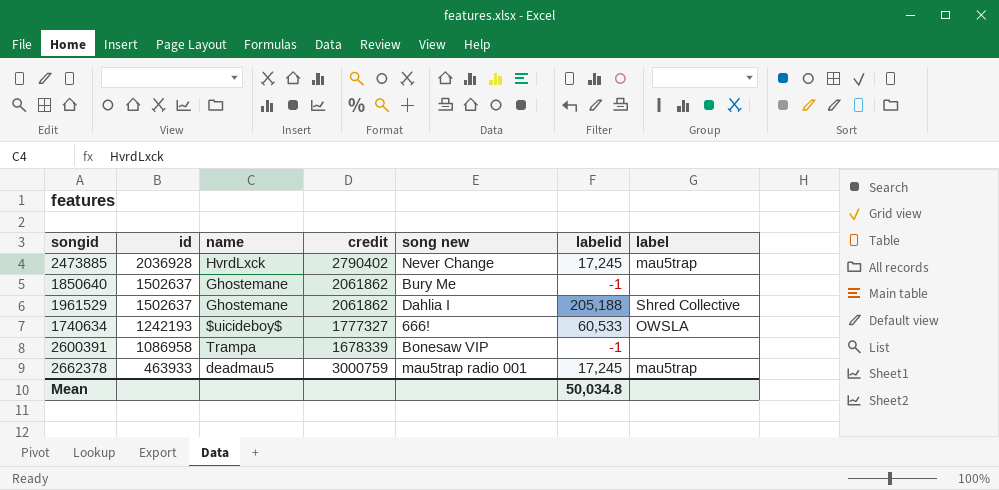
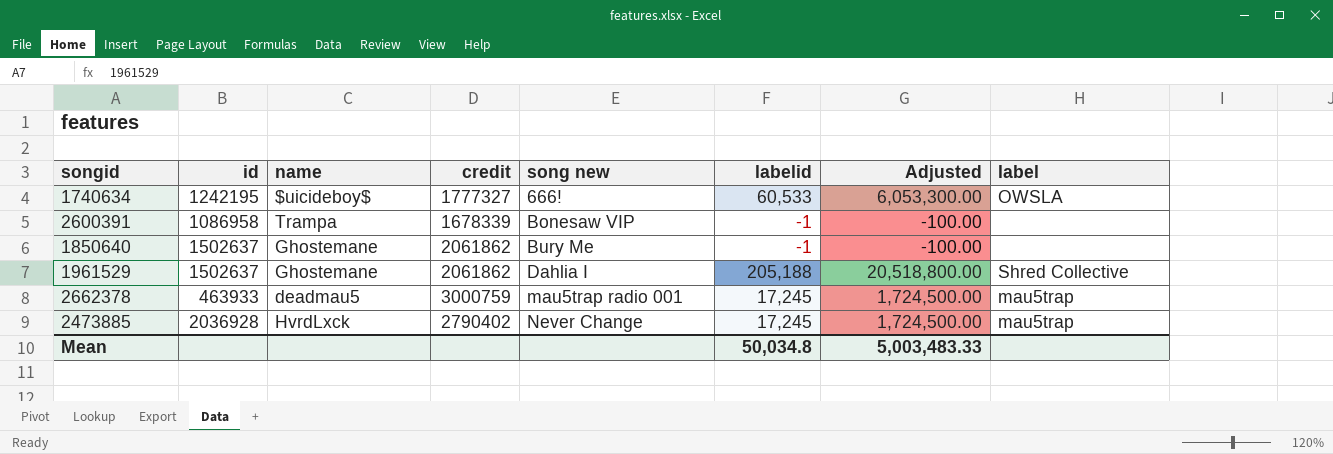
row order: id descending -> song new ascending
column Adjusted | formula: none -> [labelid] * 100
1740634 | id: 1242193 -> 1242195

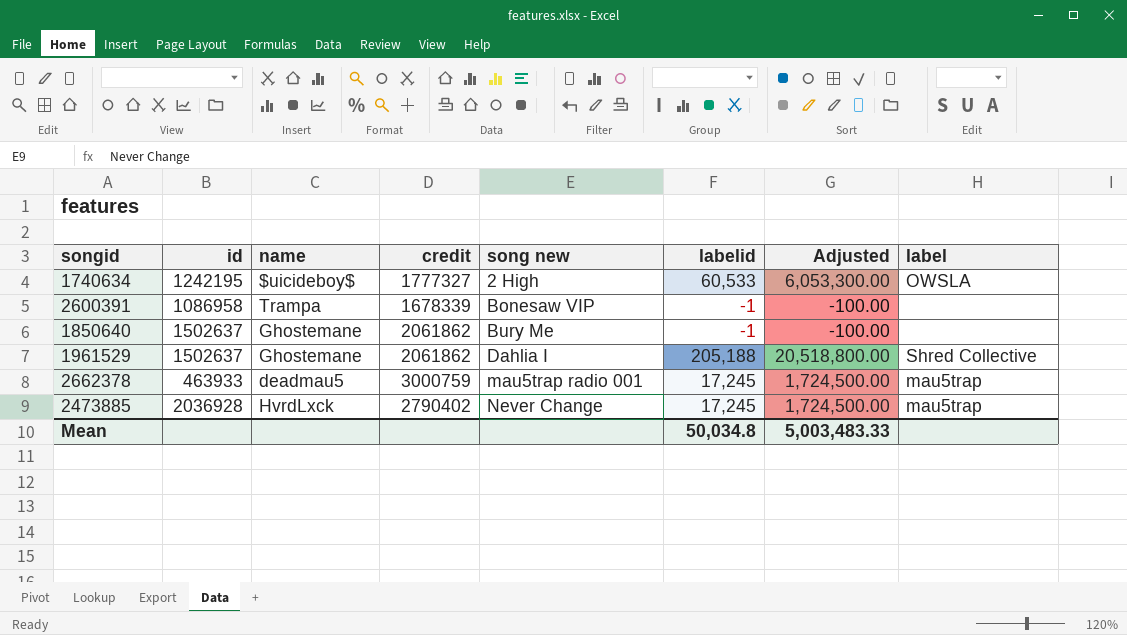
1740634 | song new: 666! -> 2 High

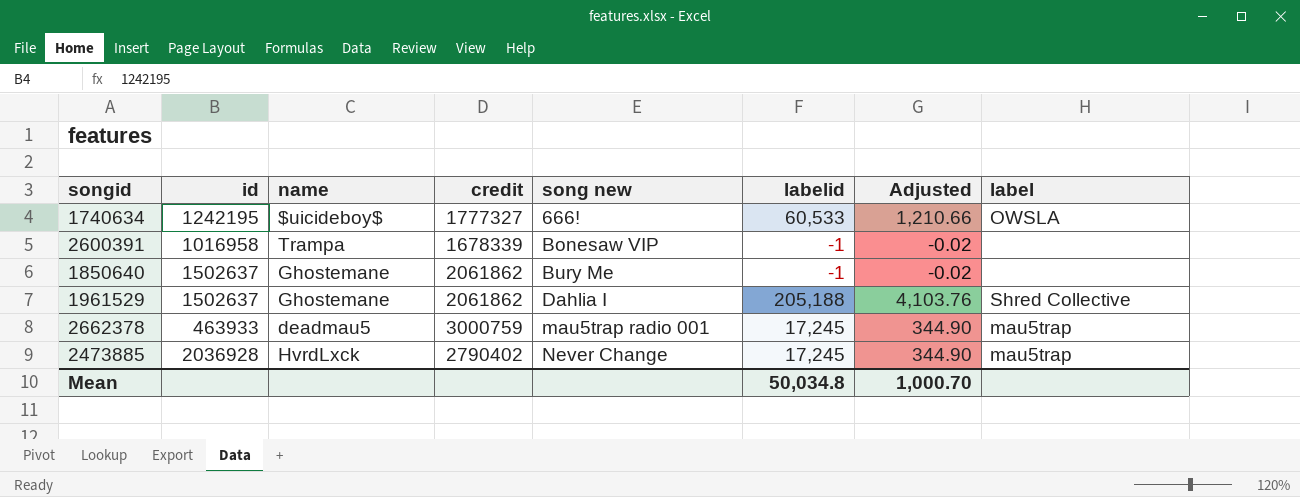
column Adjusted | formula: [labelid] * 100 -> [labelid] * 0.02
1740634 | song new: 2 High -> 666!
2600391 | id: 1086958 -> 1016958
Mean | Adjusted: 5,003,483.33 -> 1,000.70

